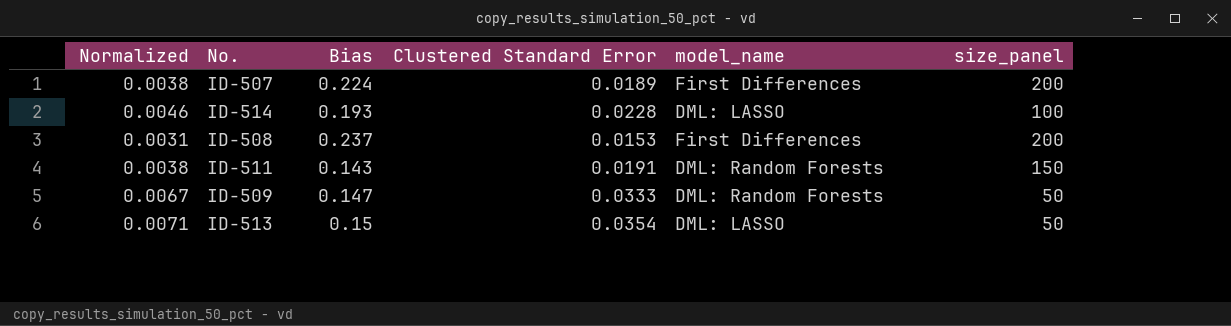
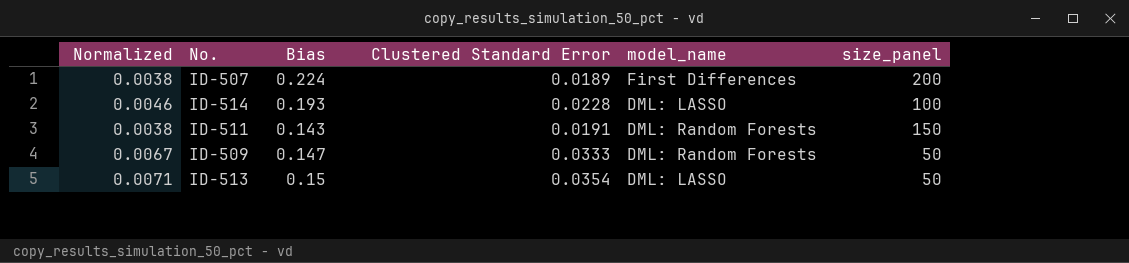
row ID-508: 0.0031 | 0.237 | 0.0153 | First Differences | 200 -> none

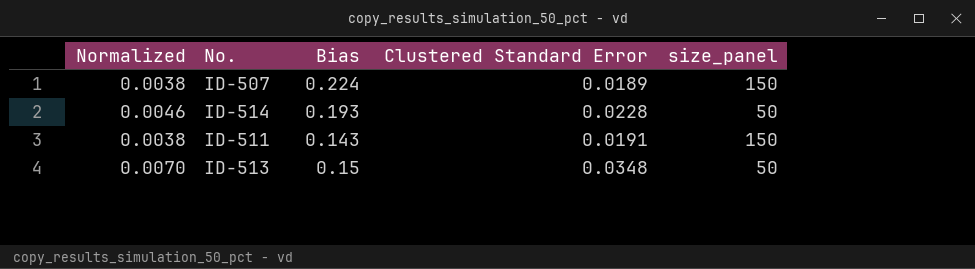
column model_name | position: 5 -> none
row ID-509: 0.0067 | 0.147 | 0.0333 | DML: Random Forests | 50 -> none
ID-507 | size_panel: 200 -> 150
ID-514 | size_panel: 100 -> 50
ID-513 | Normalized: 0.0071 -> 0.0070
ID-513 | Clustered Standard Error: 0.0354 -> 0.0348

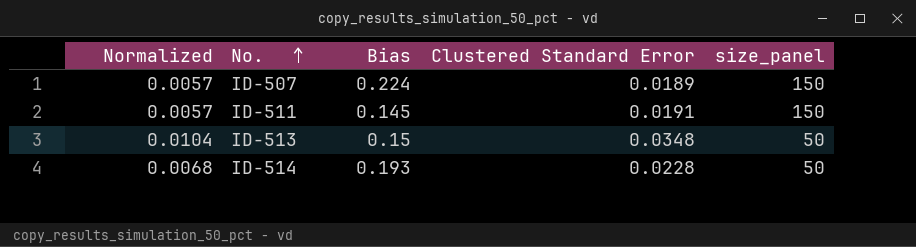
row order: none -> No. ascending
column Normalized | formula: [Clustered Standard Error] * 0.2 -> [Clustered Standard Error] * 0.3
ID-511 | Bias: 0.143 -> 0.145

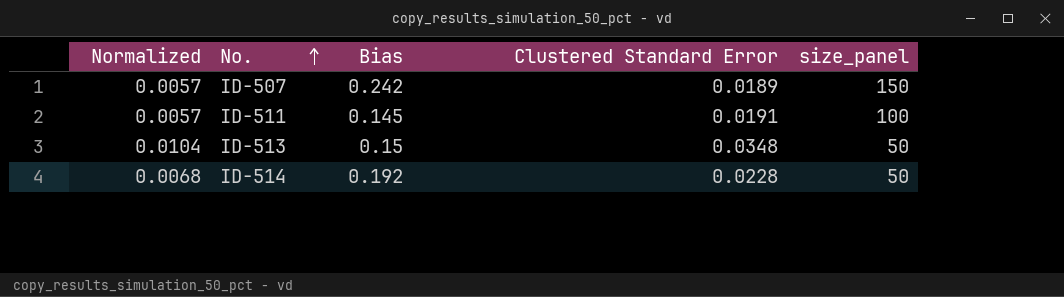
ID-507 | Bias: 0.224 -> 0.242
ID-511 | size_panel: 150 -> 100
ID-514 | Bias: 0.193 -> 0.192

